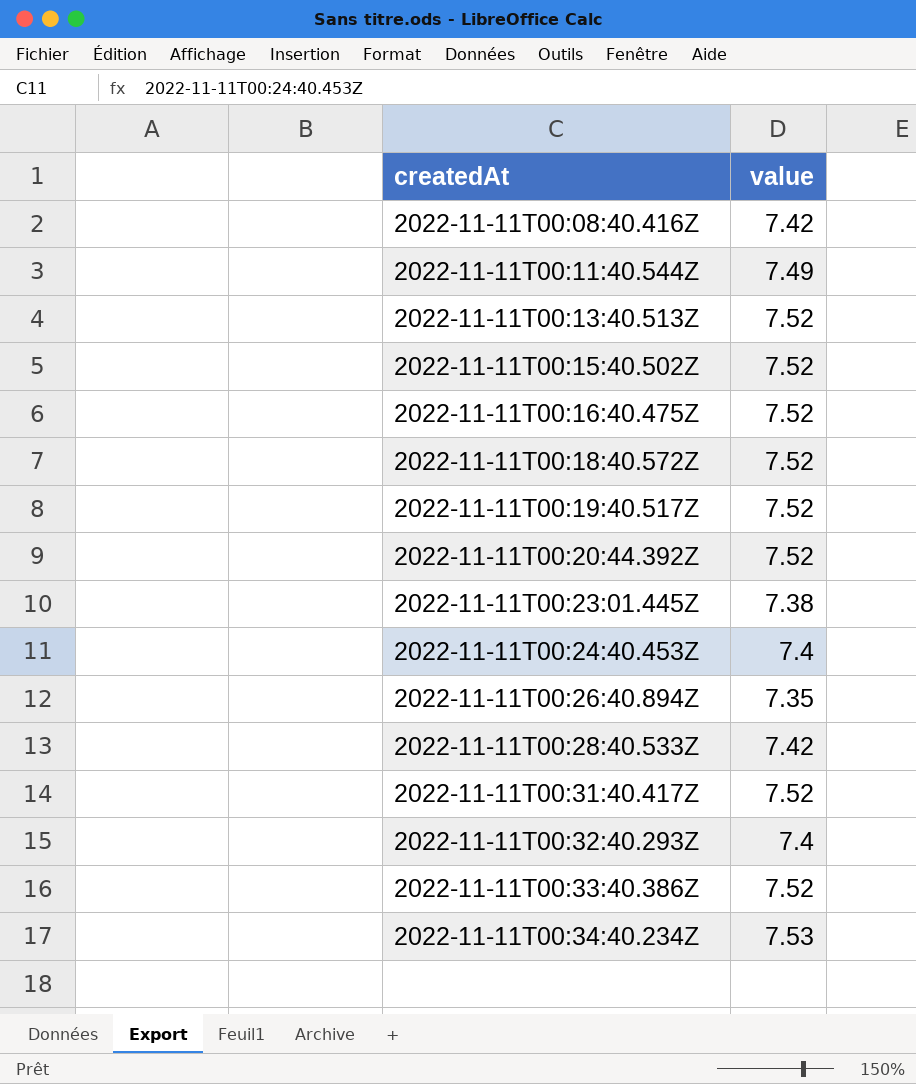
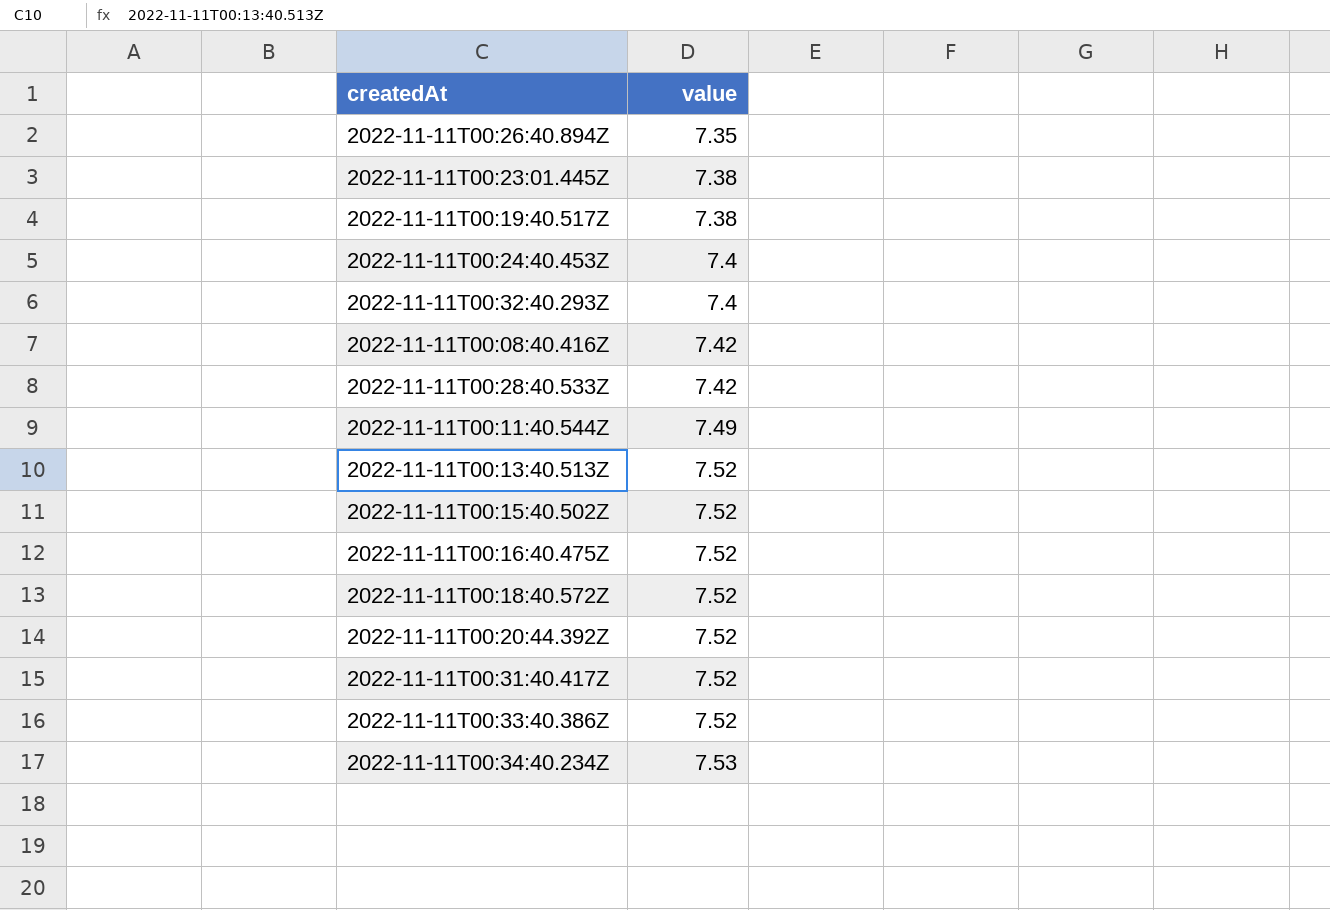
row order: createdAt ascending -> value ascending
2022-11-11T00:19:40.517Z | value: 7.52 -> 7.38

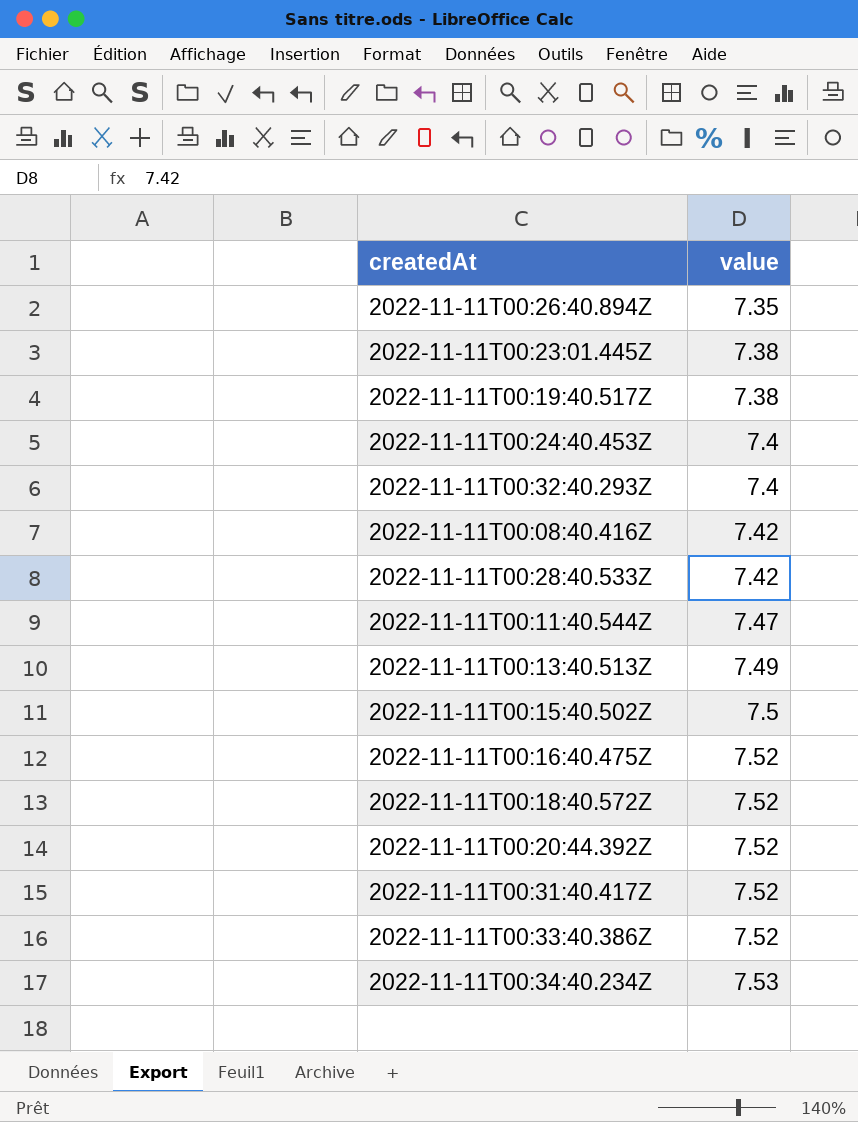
2022-11-11T00:11:40.544Z | value: 7.49 -> 7.47
2022-11-11T00:13:40.513Z | value: 7.52 -> 7.49
2022-11-11T00:15:40.502Z | value: 7.52 -> 7.5

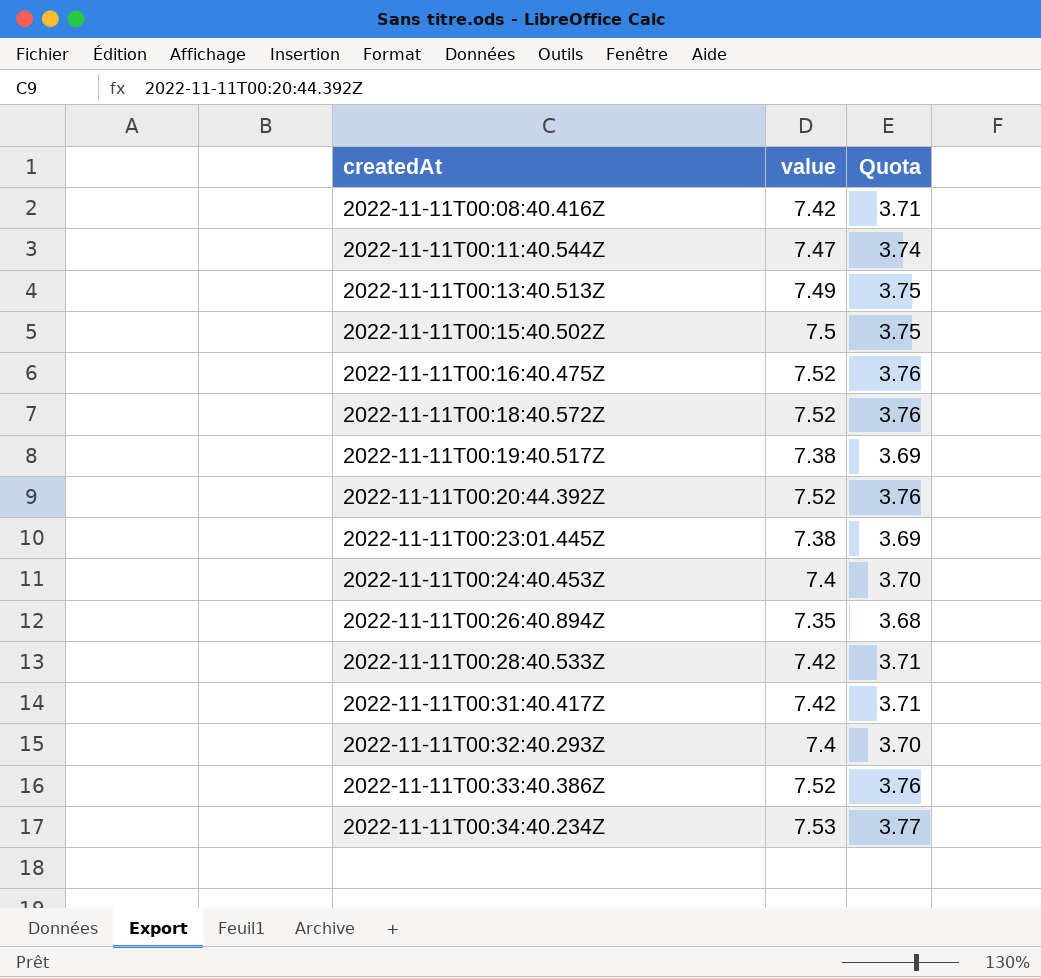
row order: value ascending -> createdAt ascending
column Quota | formula: none -> [value] * 0.5
2022-11-11T00:31:40.417Z | value: 7.52 -> 7.42

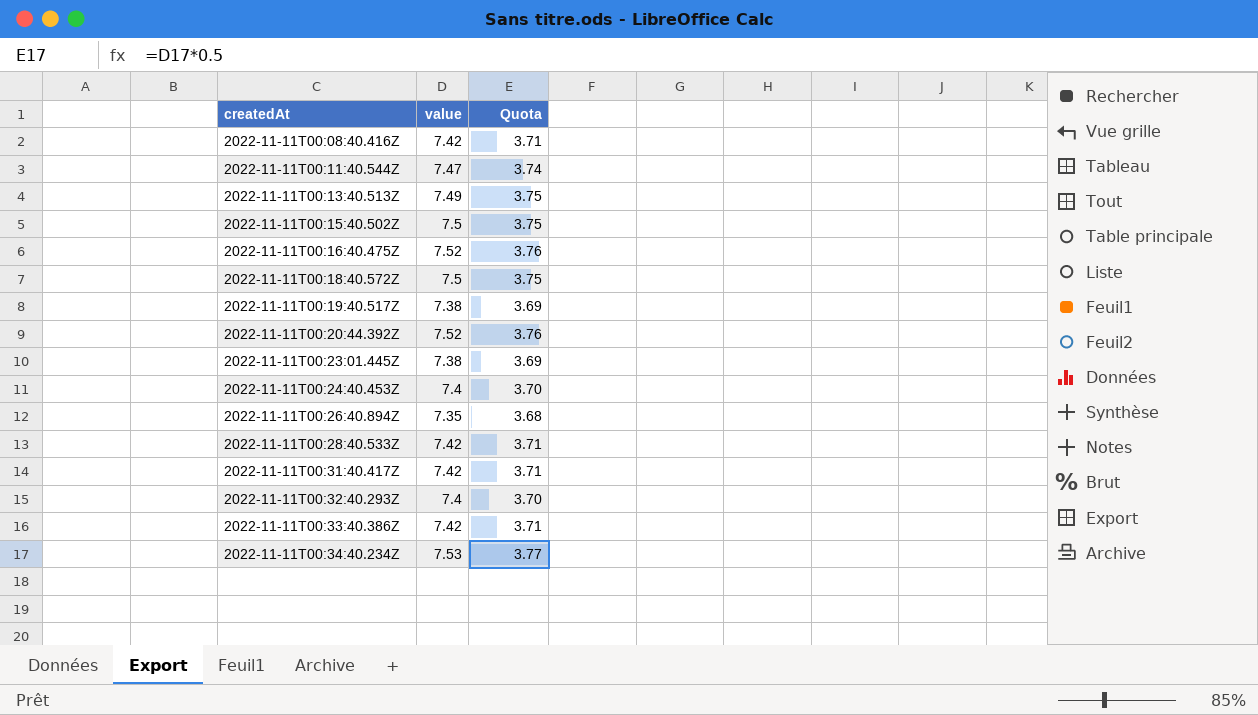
2022-11-11T00:18:40.572Z | value: 7.52 -> 7.5
2022-11-11T00:18:40.572Z | Quota: 3.76 -> 3.75
2022-11-11T00:33:40.386Z | value: 7.52 -> 7.42
2022-11-11T00:33:40.386Z | Quota: 3.76 -> 3.71

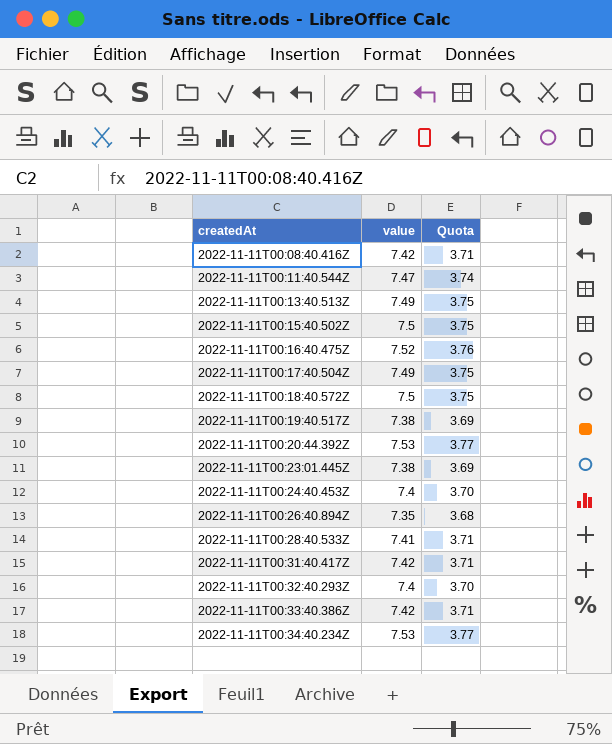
row 2022-11-11T00:17:40.504Z: none -> 7.49 | 3.75
2022-11-11T00:20:44.392Z | value: 7.52 -> 7.53
2022-11-11T00:20:44.392Z | Quota: 3.76 -> 3.77
2022-11-11T00:28:40.533Z | value: 7.42 -> 7.41

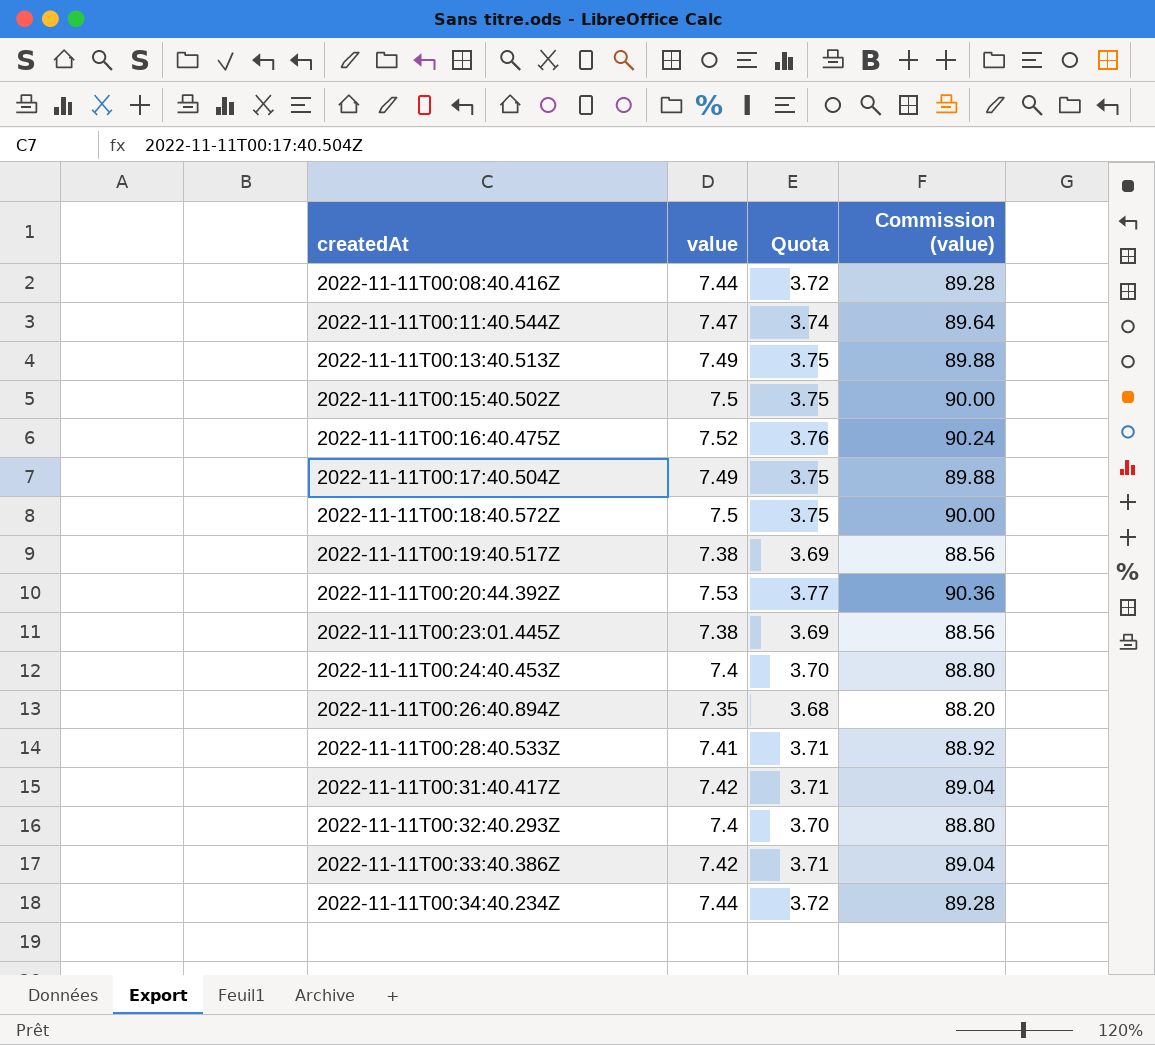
column Commission (value) | formula: none -> [value] * 12
2022-11-11T00:08:40.416Z | value: 7.42 -> 7.44
2022-11-11T00:08:40.416Z | Quota: 3.71 -> 3.72
2022-11-11T00:34:40.234Z | value: 7.53 -> 7.44
2022-11-11T00:34:40.234Z | Quota: 3.77 -> 3.72

